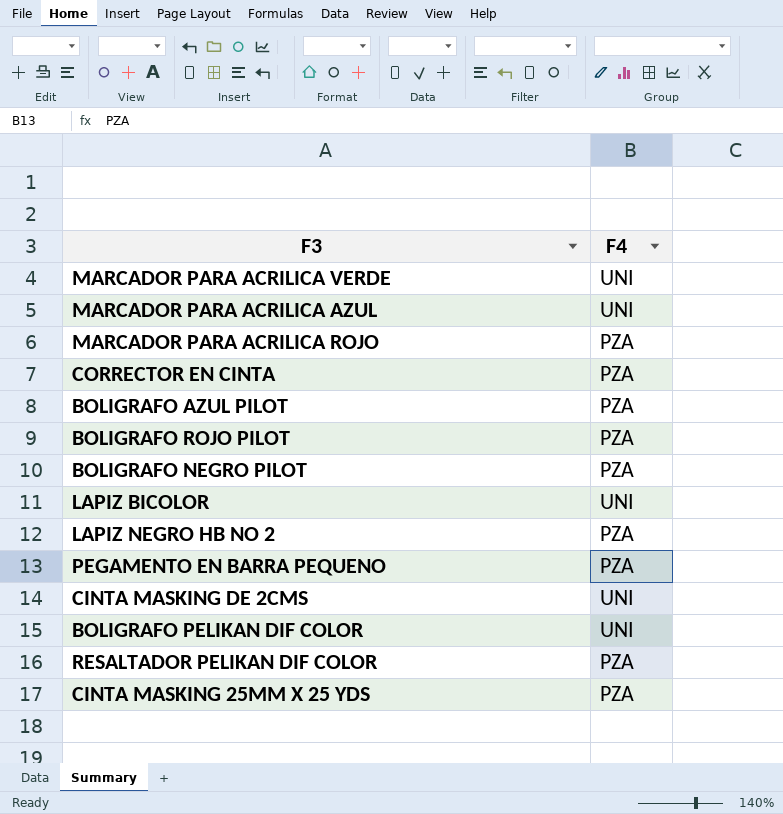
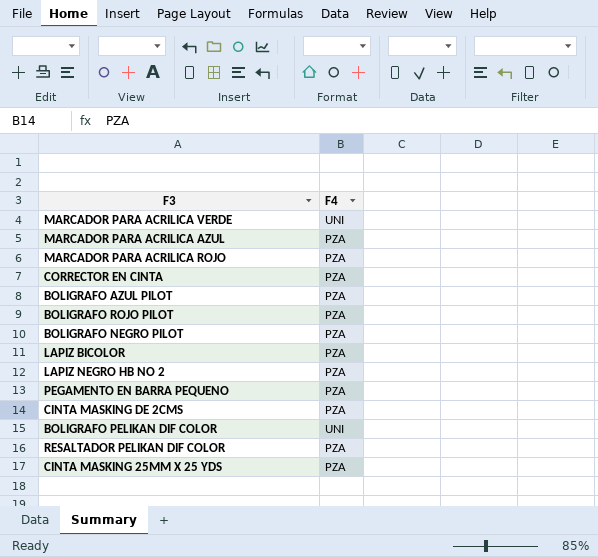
MARCADOR PARA ACRILICA AZUL | F4: UNI -> PZA
LAPIZ BICOLOR | F4: UNI -> PZA
CINTA MASKING DE 2CMS | F4: UNI -> PZA

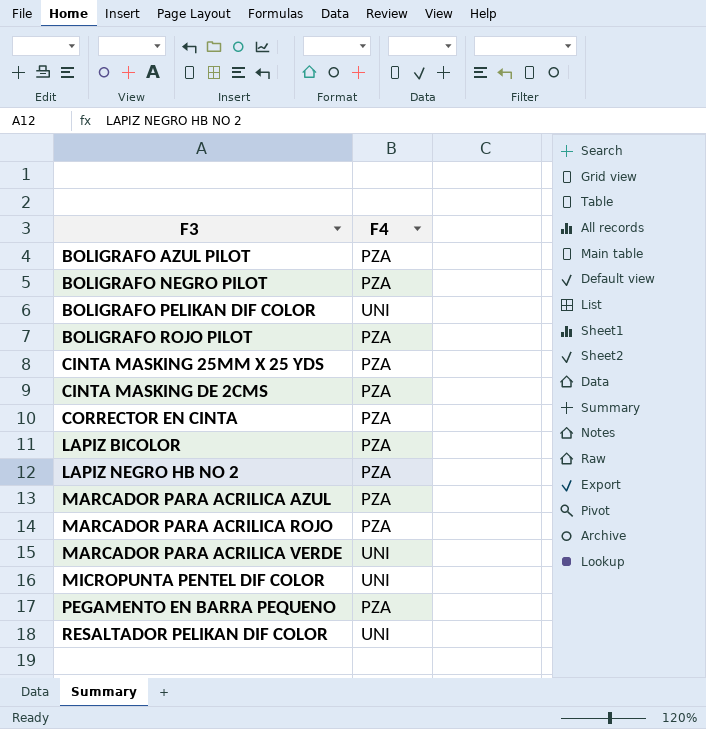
row order: none -> F3 ascending
row MICROPUNTA PENTEL DIF COLOR: none -> UNI
RESALTADOR PELIKAN DIF COLOR | F4: PZA -> UNI

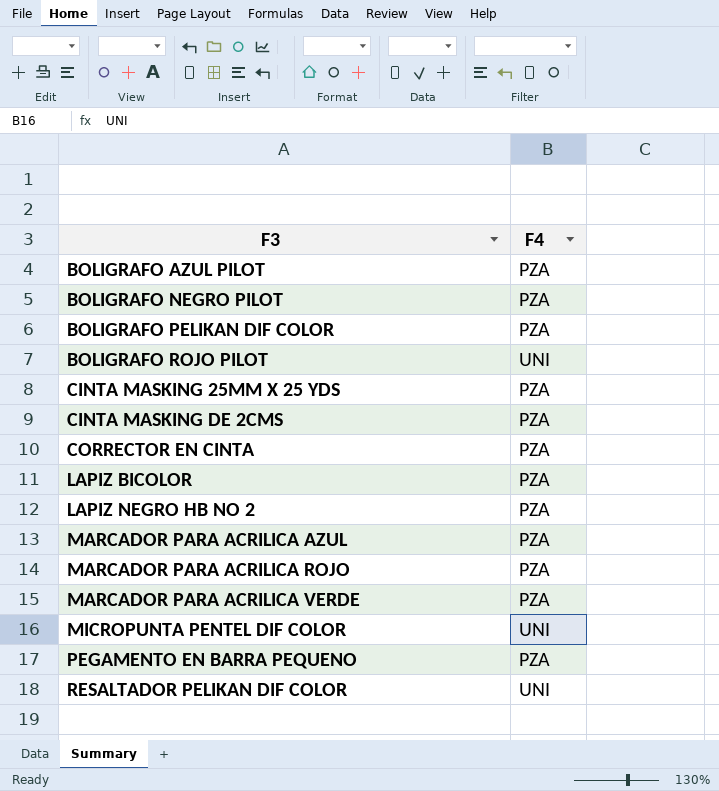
BOLIGRAFO PELIKAN DIF COLOR | F4: UNI -> PZA
BOLIGRAFO ROJO PILOT | F4: PZA -> UNI
MARCADOR PARA ACRILICA VERDE | F4: UNI -> PZA

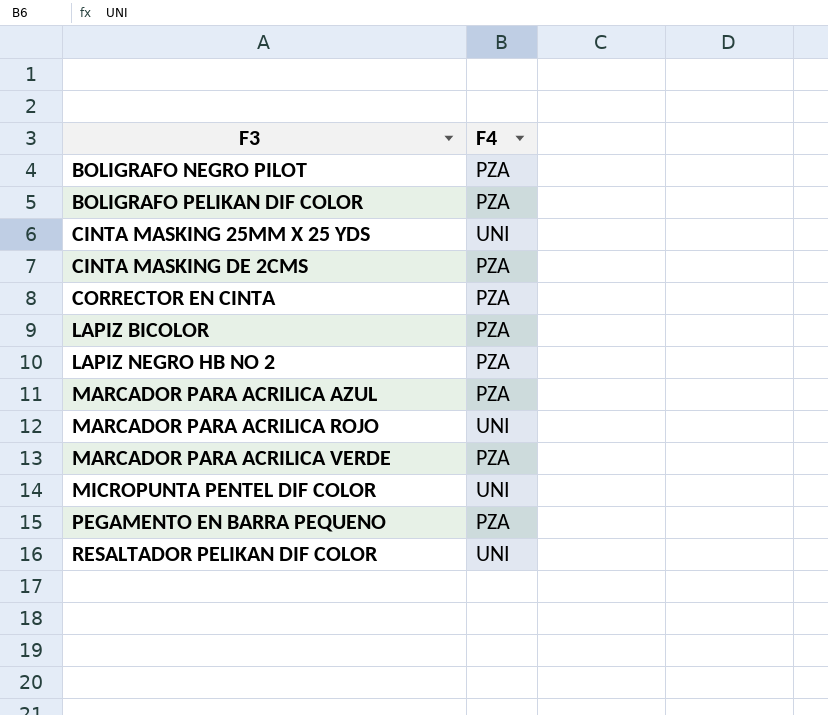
row BOLIGRAFO AZUL PILOT: PZA -> none
row BOLIGRAFO ROJO PILOT: UNI -> none
CINTA MASKING 25MM X 25 YDS | F4: PZA -> UNI
MARCADOR PARA ACRILICA ROJO | F4: PZA -> UNI

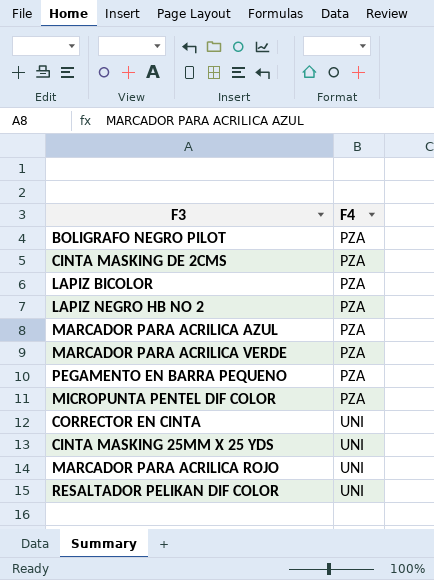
row order: F3 ascending -> F4 ascending
row BOLIGRAFO PELIKAN DIF COLOR: PZA -> none
MICROPUNTA PENTEL DIF COLOR | F4: UNI -> PZA
CORRECTOR EN CINTA | F4: PZA -> UNI

